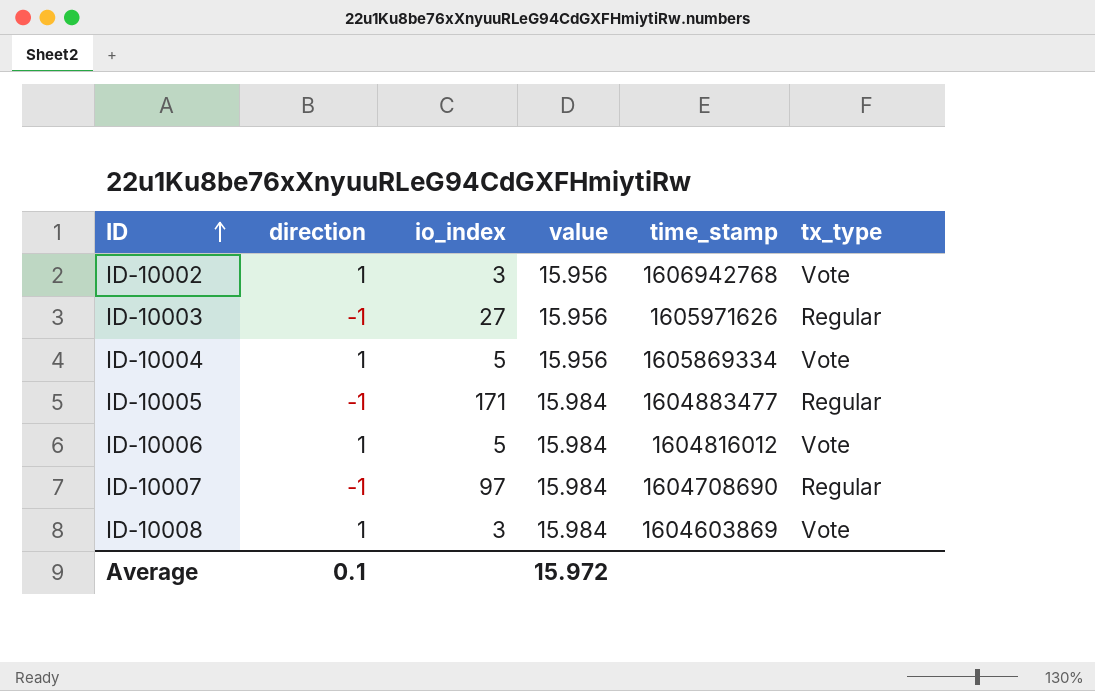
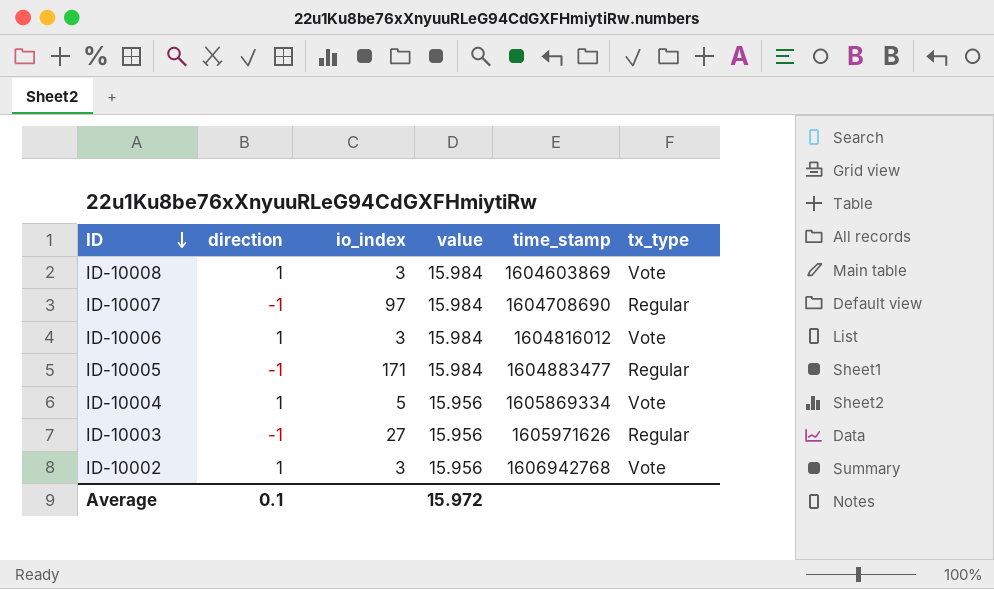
row order: ID ascending -> ID descending
ID-10006 | io_index: 5 -> 3

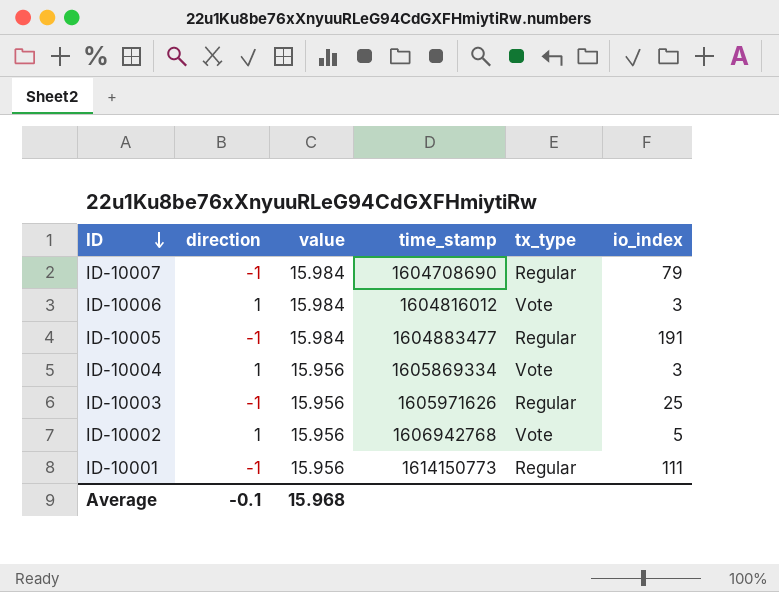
column io_index | position: 3 -> 6
row ID-10008: 1 | 3 | 15.984 | 1604603869 | Vote -> none
ID-10007 | io_index: 97 -> 79
ID-10005 | io_index: 171 -> 191
ID-10004 | io_index: 5 -> 3
ID-10003 | io_index: 27 -> 25
ID-10002 | io_index: 3 -> 5
row ID-10001: none -> -1 | 15.956 | 1614150773 | Regular | 111
Average | direction: 0.1 -> -0.1
Average | value: 15.972 -> 15.968

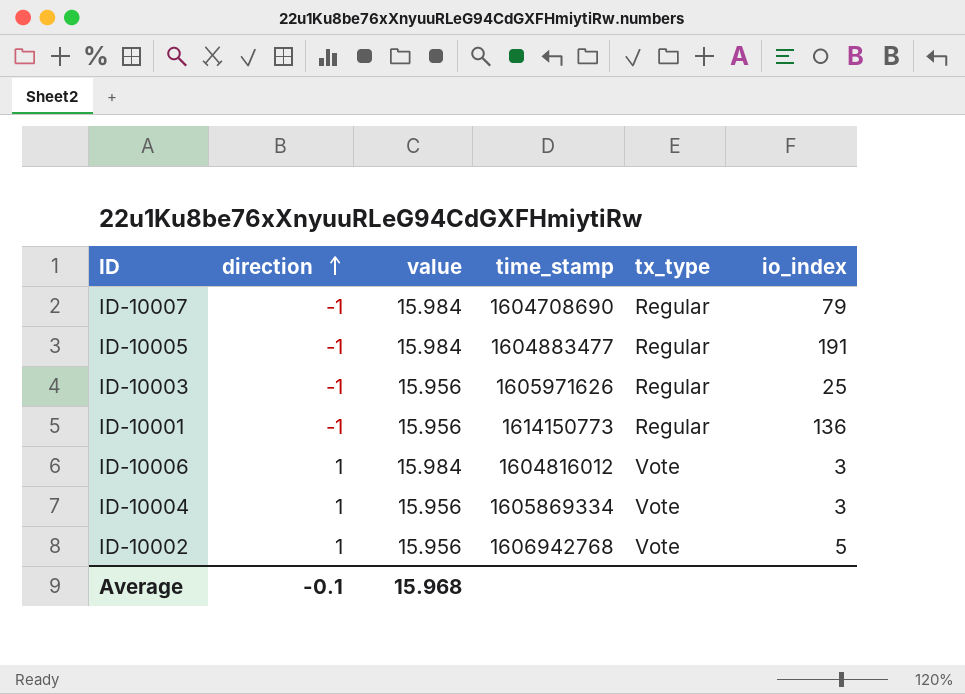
row order: ID descending -> direction ascending
ID-10001 | io_index: 111 -> 136

